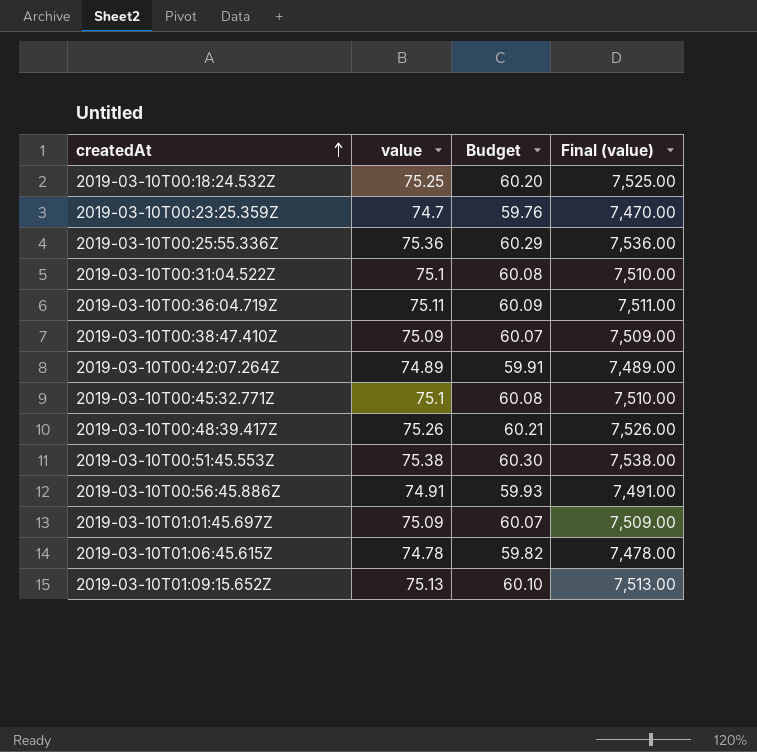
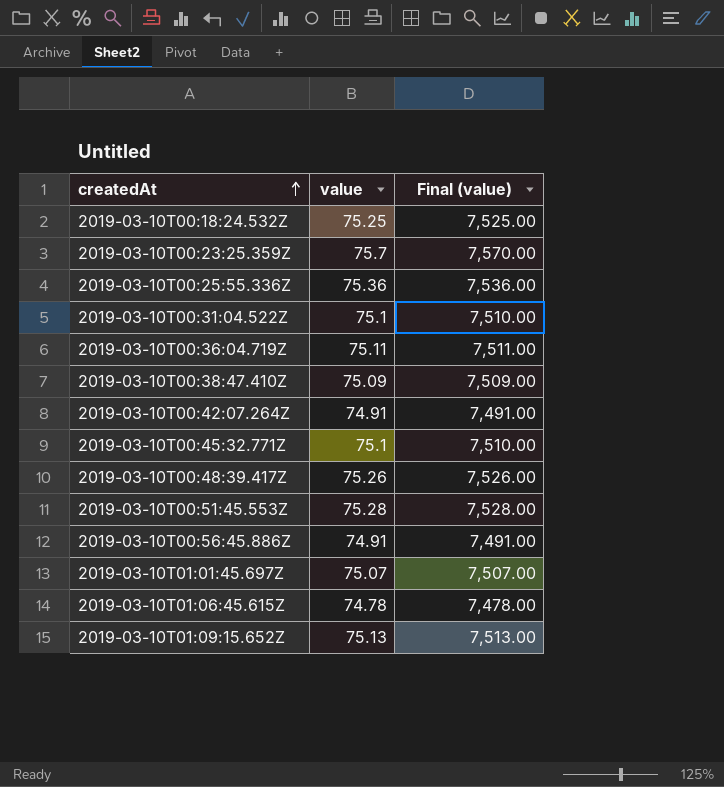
column Budget | formula: [value] * 0.8 -> none
2019-03-10T00:23:25.359Z | value: 74.7 -> 75.7
2019-03-10T00:23:25.359Z | Final (value): 7,470.00 -> 7,570.00
2019-03-10T00:42:07.264Z | value: 74.89 -> 74.91
2019-03-10T00:42:07.264Z | Final (value): 7,489.00 -> 7,491.00
2019-03-10T00:51:45.553Z | value: 75.38 -> 75.28
2019-03-10T00:51:45.553Z | Final (value): 7,538.00 -> 7,528.00
2019-03-10T01:01:45.697Z | value: 75.09 -> 75.07
2019-03-10T01:01:45.697Z | Final (value): 7,509.00 -> 7,507.00

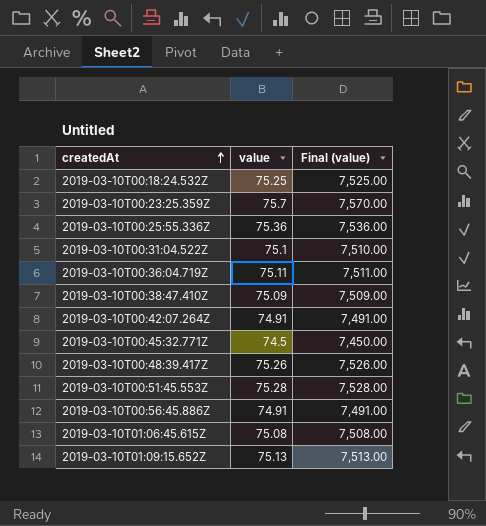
row 2019-03-10T01:01:45.697Z: 75.07 | 7,507.00 -> none
2019-03-10T00:45:32.771Z | value: 75.1 -> 74.5
2019-03-10T00:45:32.771Z | Final (value): 7,510.00 -> 7,450.00
2019-03-10T01:06:45.615Z | value: 74.78 -> 75.08
2019-03-10T01:06:45.615Z | Final (value): 7,478.00 -> 7,508.00

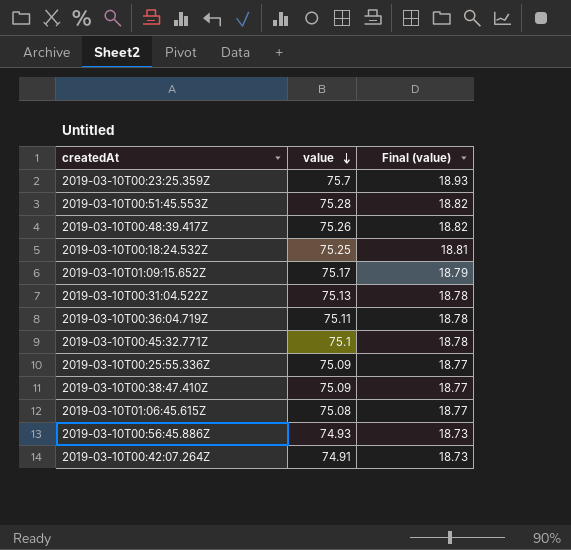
row order: createdAt ascending -> value descending
column Final (value) | formula: [value] * 100 -> [value] * 0.25
2019-03-10T01:09:15.652Z | value: 75.13 -> 75.17
2019-03-10T00:31:04.522Z | value: 75.1 -> 75.13
2019-03-10T00:45:32.771Z | value: 74.5 -> 75.1
2019-03-10T00:25:55.336Z | value: 75.36 -> 75.09
2019-03-10T00:56:45.886Z | value: 74.91 -> 74.93

